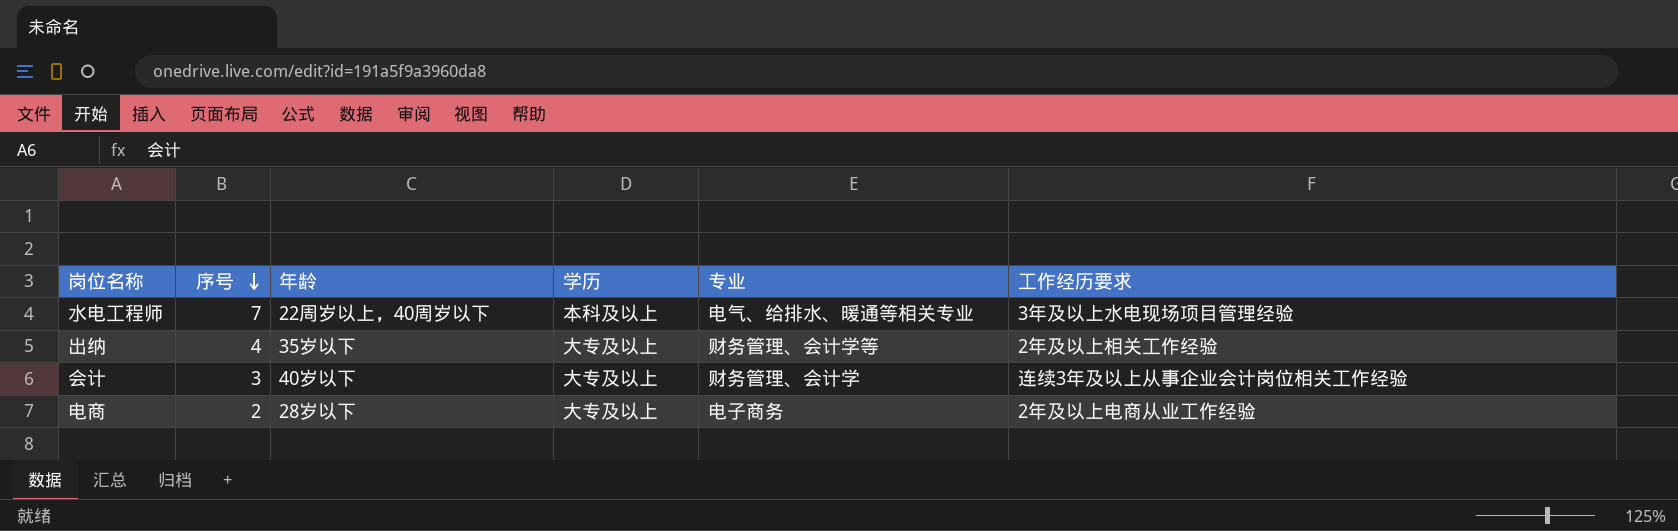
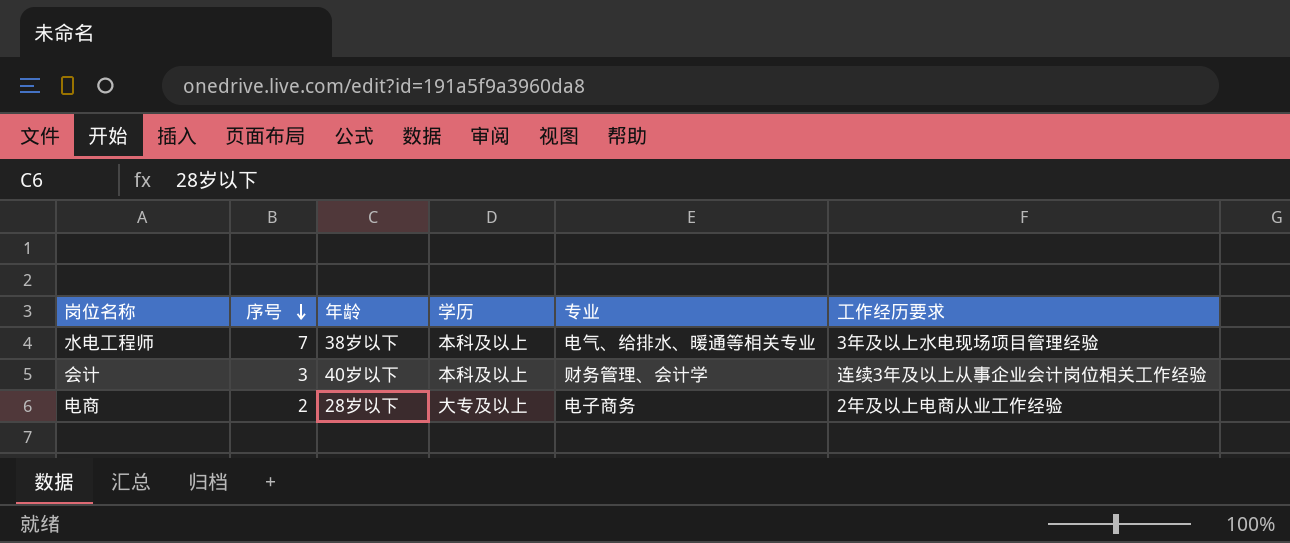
row 出纳: 4 | 35岁以下 | 大专及以上 | 财务管理、会计学等 | 2年及以上相关工作经验 -> none
水电工程师 | 年龄: 22周岁以上，40周岁以下 -> 38岁以下
会计 | 学历: 大专及以上 -> 本科及以上

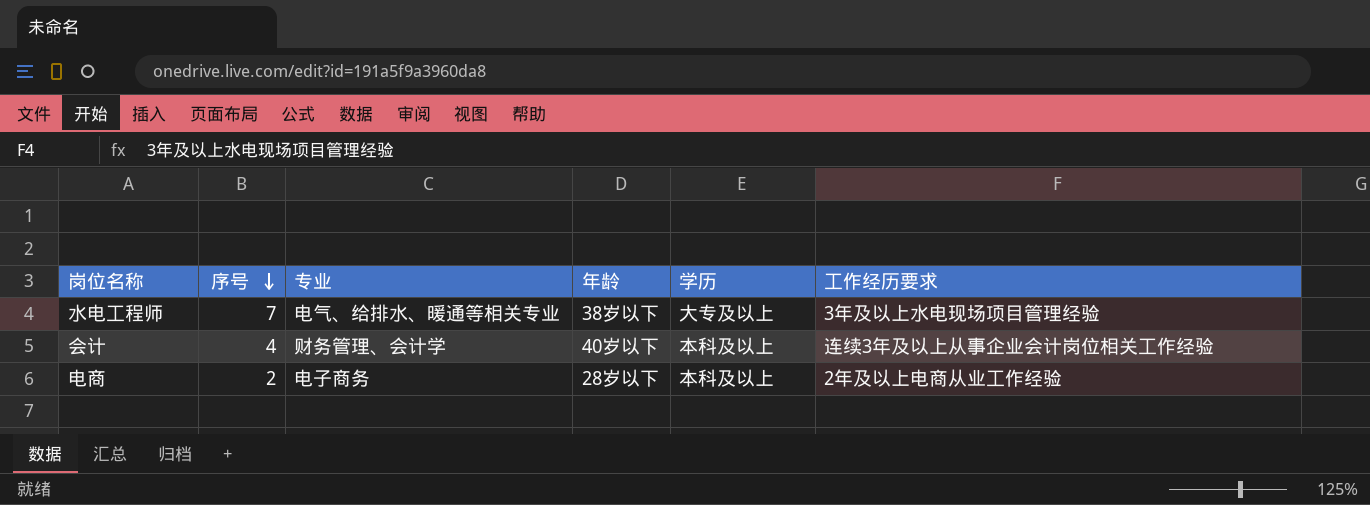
column 专业 | position: 5 -> 3
水电工程师 | 学历: 本科及以上 -> 大专及以上
会计 | 序号: 3 -> 4
电商 | 学历: 大专及以上 -> 本科及以上

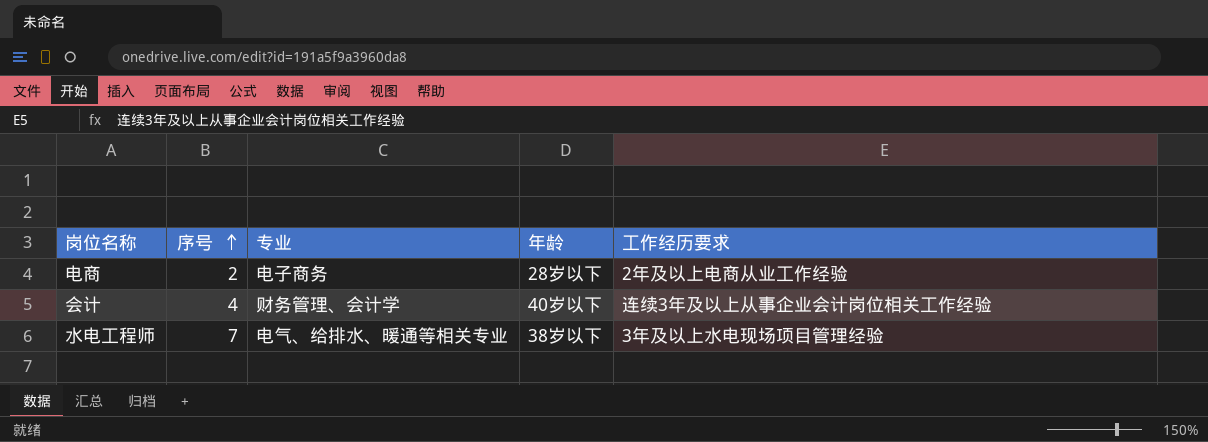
row order: 序号 descending -> 序号 ascending
column 学历 | position: 5 -> none

